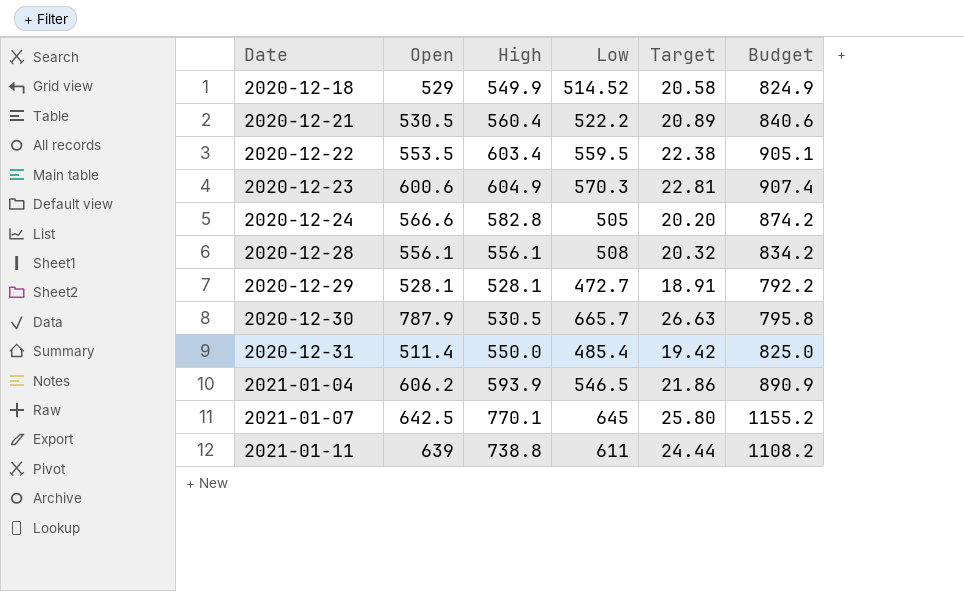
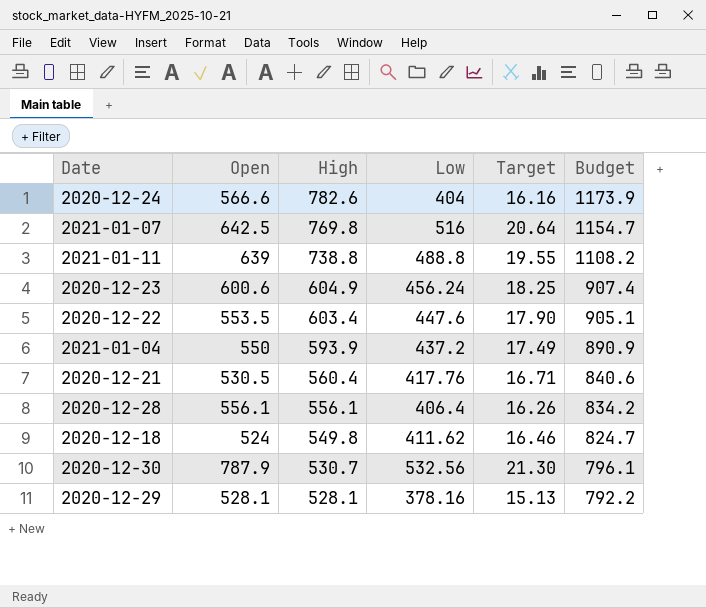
row order: Date ascending -> High descending
row 2020-12-31: 511.4 | 550.0 | 485.4 | 19.42 | 825.0 -> none
2020-12-24 | High: 582.8 -> 782.6
2020-12-24 | Low: 505 -> 404
2020-12-24 | Target: 20.20 -> 16.16
2020-12-24 | Budget: 874.2 -> 1173.9
2021-01-07 | High: 770.1 -> 769.8
2021-01-07 | Low: 645 -> 516
2021-01-07 | Target: 25.80 -> 20.64
2021-01-07 | Budget: 1155.2 -> 1154.7
2021-01-11 | Low: 611 -> 488.8
2021-01-11 | Target: 24.44 -> 19.55
2020-12-23 | Low: 570.3 -> 456.24
2020-12-23 | Target: 22.81 -> 18.25
2020-12-22 | Low: 559.5 -> 447.6
2020-12-22 | Target: 22.38 -> 17.90
2021-01-04 | Open: 606.2 -> 550
2021-01-04 | Low: 546.5 -> 437.2
2021-01-04 | Target: 21.86 -> 17.49
2020-12-21 | Low: 522.2 -> 417.76
2020-12-21 | Target: 20.89 -> 16.71
2020-12-28 | Low: 508 -> 406.4
2020-12-28 | Target: 20.32 -> 16.26
2020-12-18 | Open: 529 -> 524
2020-12-18 | High: 549.9 -> 549.8
2020-12-18 | Low: 514.52 -> 411.62
2020-12-18 | Target: 20.58 -> 16.46
2020-12-18 | Budget: 824.9 -> 824.7
2020-12-30 | High: 530.5 -> 530.7
2020-12-30 | Low: 665.7 -> 532.56
2020-12-30 | Target: 26.63 -> 21.30
2020-12-30 | Budget: 795.8 -> 796.1
2020-12-29 | Low: 472.7 -> 378.16
2020-12-29 | Target: 18.91 -> 15.13

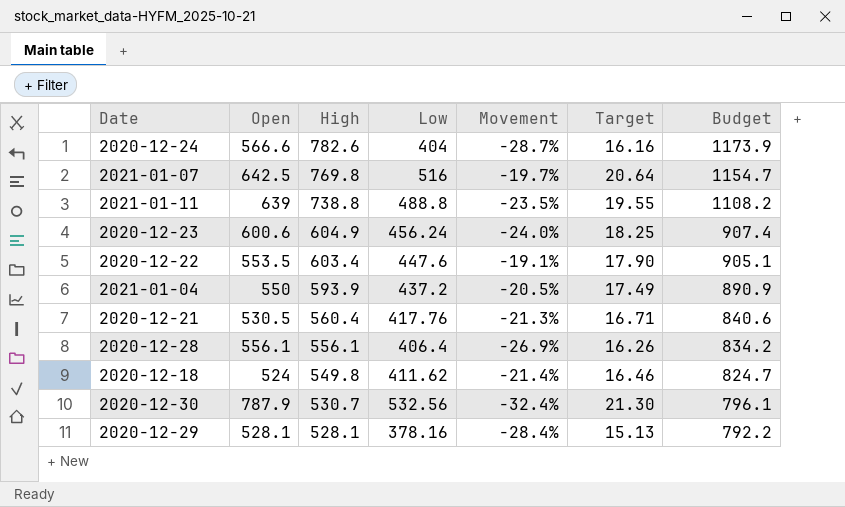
column Movement | formula: none -> ([Low] - [Open]) / [Open]

